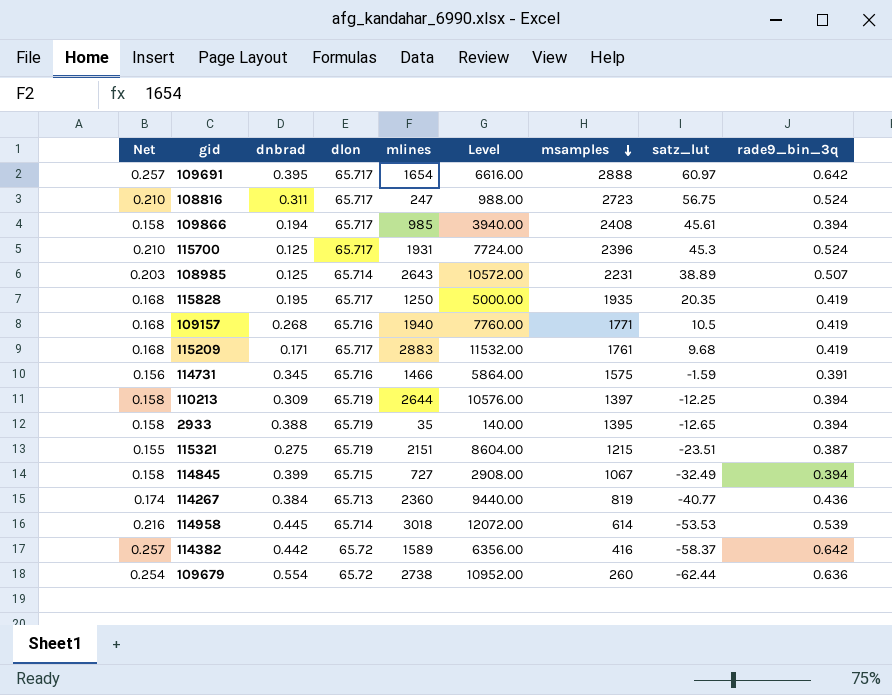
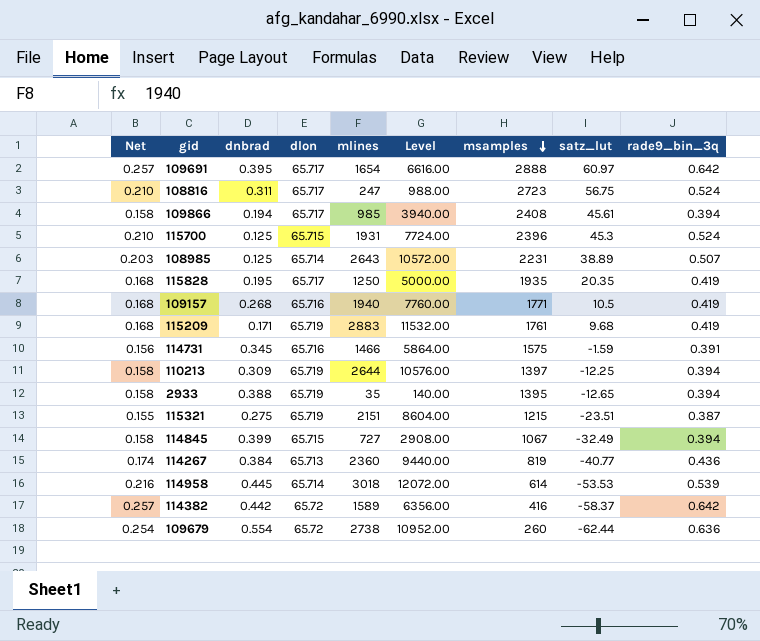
115700 | dlon: 65.717 -> 65.715
115209 | dlon: 65.717 -> 65.719

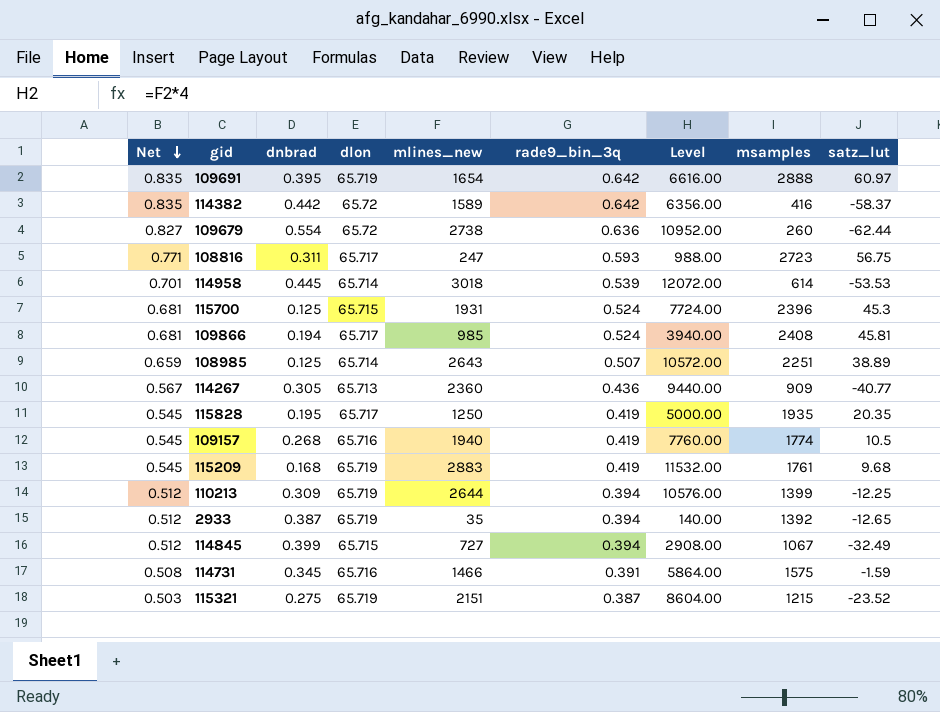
row order: msamples descending -> Net descending
column Net | formula: [rade9_bin_3q] * 0.4 -> [rade9_bin_3q] * 1.3
column name: mlines -> mlines_new
column rade9_bin_3q | position: 9 -> 6
109691 | dlon: 65.717 -> 65.719
108816 | rade9_bin_3q: 0.524 -> 0.593
109866 | rade9_bin_3q: 0.394 -> 0.524
109866 | satz_lut: 45.61 -> 45.81
108985 | msamples: 2231 -> 2251
114267 | dnbrad: 0.384 -> 0.305
114267 | msamples: 819 -> 909
109157 | msamples: 1771 -> 1774
115209 | dnbrad: 0.171 -> 0.168
110213 | msamples: 1397 -> 1399
2933 | dnbrad: 0.388 -> 0.387
2933 | msamples: 1395 -> 1392
115321 | satz_lut: -23.51 -> -23.52

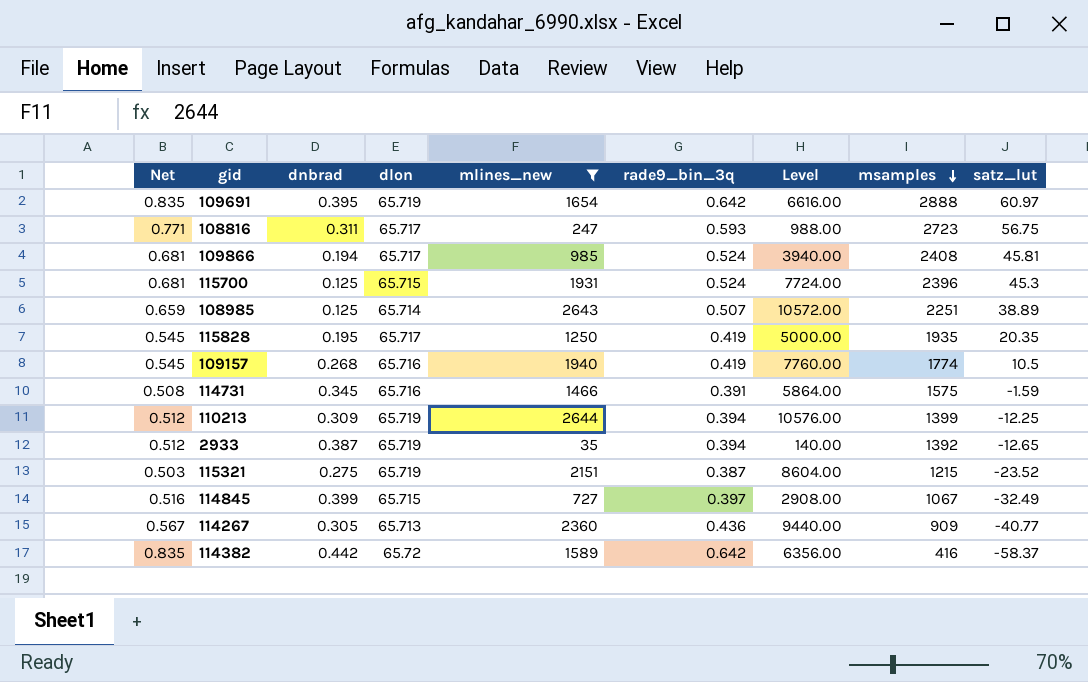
filter: none -> mlines_new <= 2644
row order: Net descending -> msamples descending
114845 | Net: 0.512 -> 0.516
114845 | rade9_bin_3q: 0.394 -> 0.397

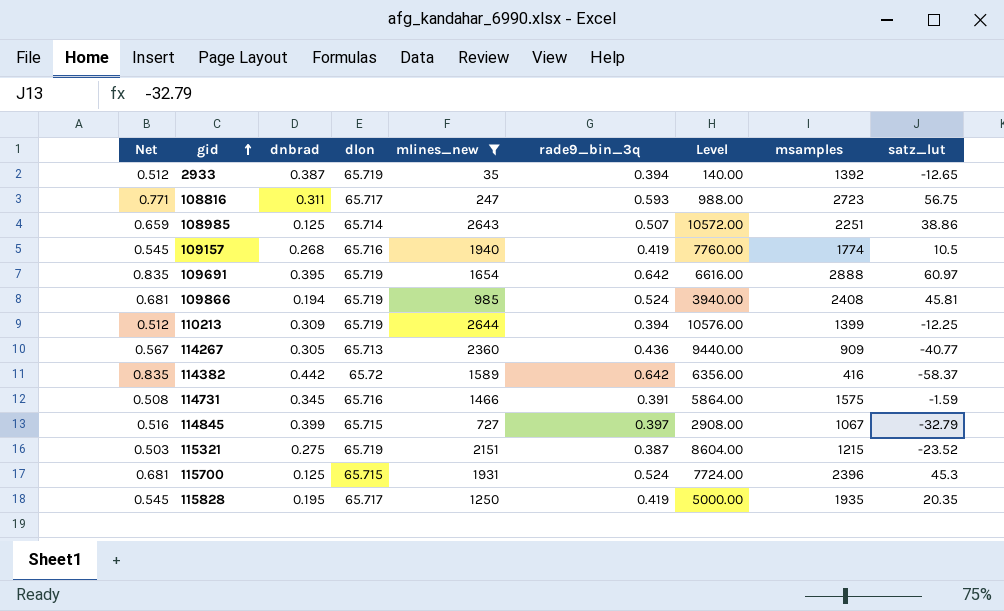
row order: msamples descending -> gid ascending
108985 | satz_lut: 38.89 -> 38.86
109866 | dlon: 65.717 -> 65.719
114845 | satz_lut: -32.49 -> -32.79

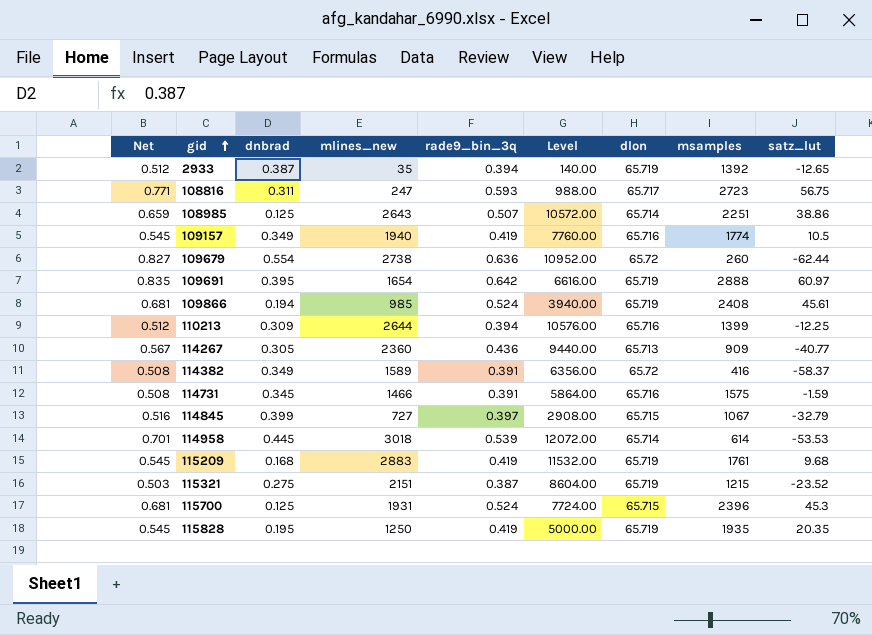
filter: mlines_new <= 2644 -> none
column dlon | position: 4 -> 7
109157 | dnbrad: 0.268 -> 0.349
109866 | satz_lut: 45.81 -> 45.61
110213 | dlon: 65.719 -> 65.716
114382 | Net: 0.835 -> 0.508
114382 | dnbrad: 0.442 -> 0.349
114382 | rade9_bin_3q: 0.642 -> 0.391
115828 | dlon: 65.717 -> 65.719

